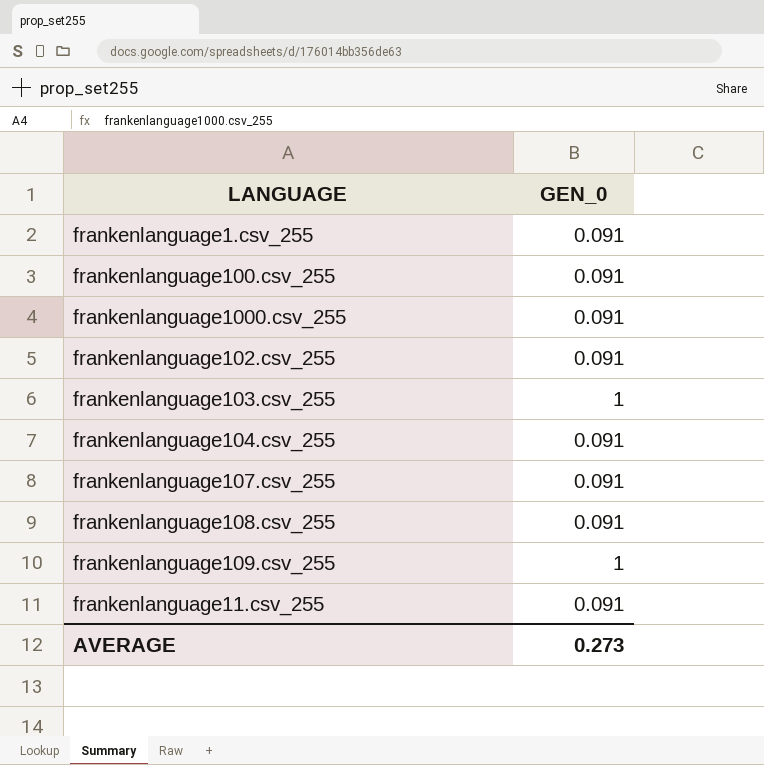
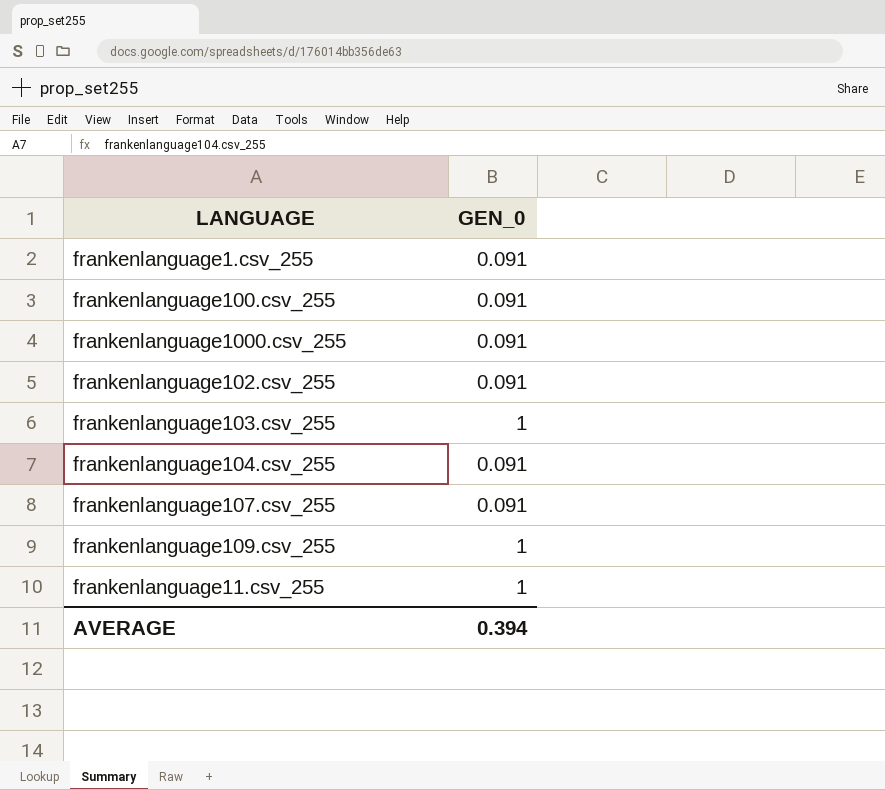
row frankenlanguage108.csv_255: 0.091 -> none
frankenlanguage11.csv_255 | GEN_0: 0.091 -> 1
AVERAGE | GEN_0: 0.273 -> 0.394

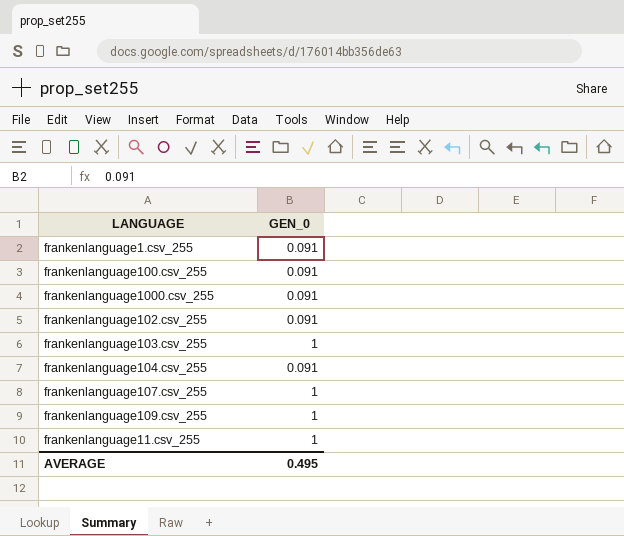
frankenlanguage107.csv_255 | GEN_0: 0.091 -> 1
AVERAGE | GEN_0: 0.394 -> 0.495

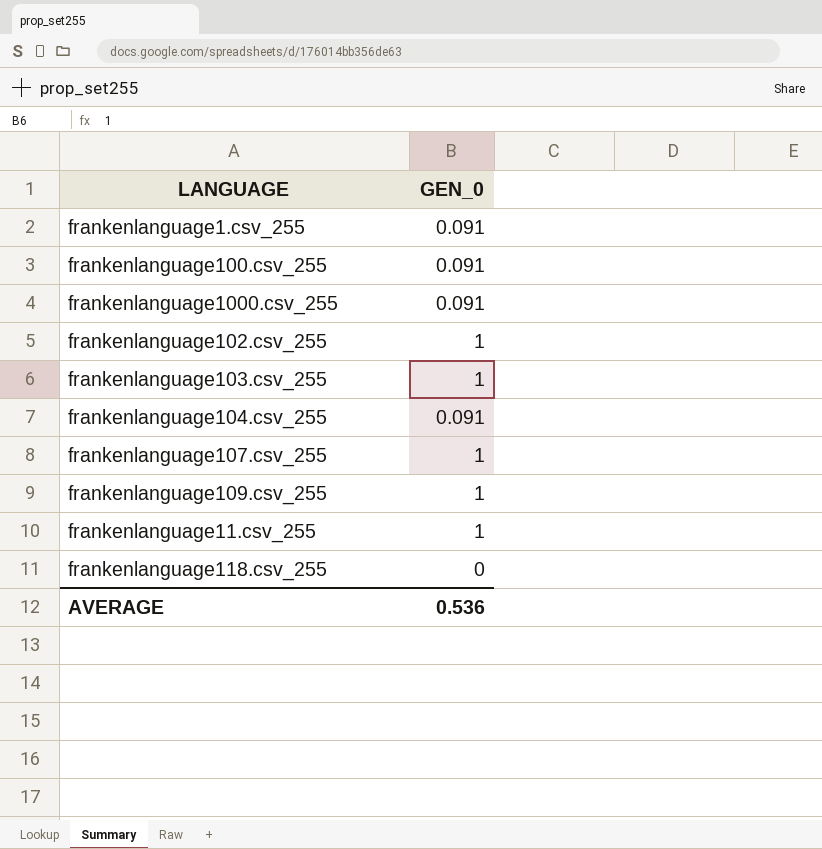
frankenlanguage102.csv_255 | GEN_0: 0.091 -> 1
row frankenlanguage118.csv_255: none -> 0
AVERAGE | GEN_0: 0.495 -> 0.536

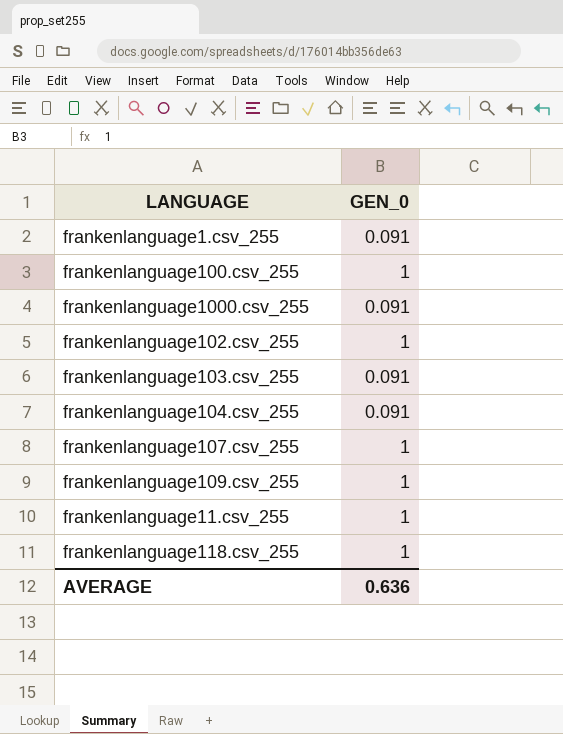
frankenlanguage100.csv_255 | GEN_0: 0.091 -> 1
frankenlanguage103.csv_255 | GEN_0: 1 -> 0.091
frankenlanguage118.csv_255 | GEN_0: 0 -> 1
AVERAGE | GEN_0: 0.536 -> 0.636

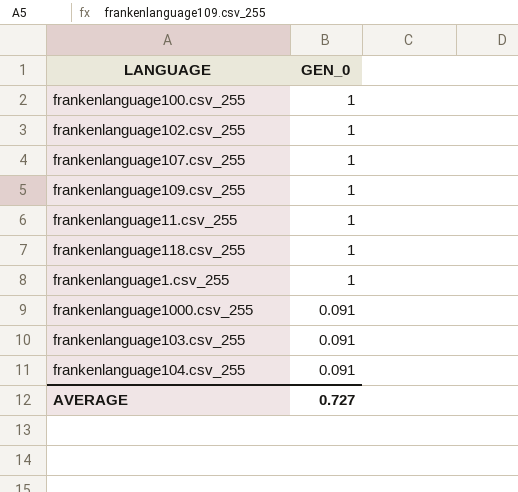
row order: none -> GEN_0 descending
frankenlanguage1.csv_255 | GEN_0: 0.091 -> 1
AVERAGE | GEN_0: 0.636 -> 0.727

